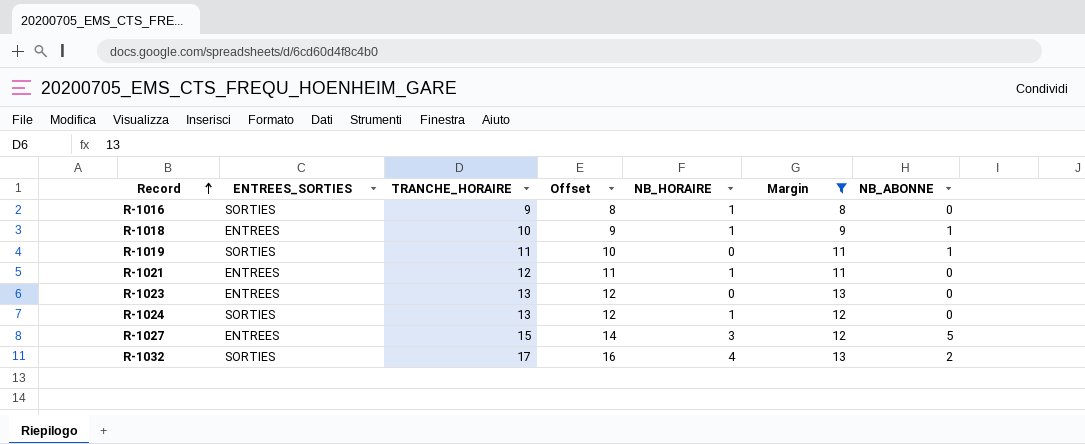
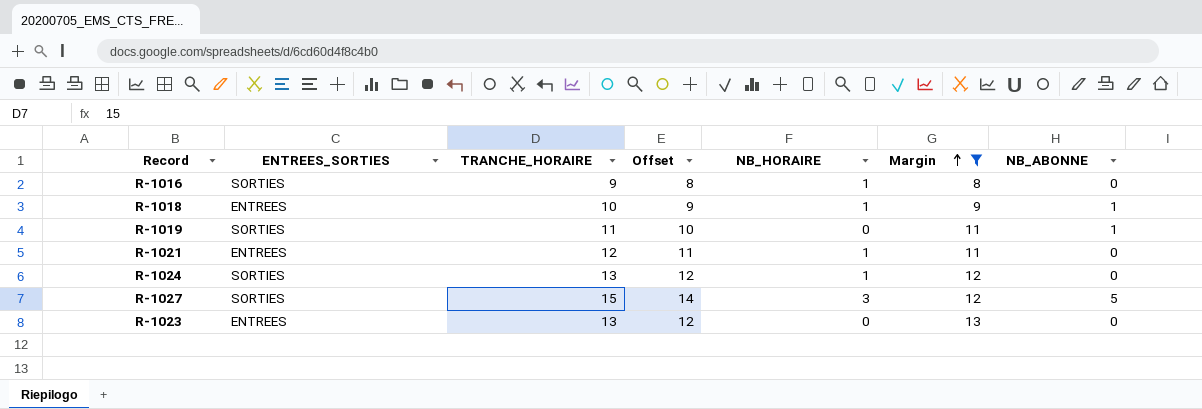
row order: Record ascending -> Margin ascending
row R-1032: SORTIES | 17 | 16 | 4 | 13 | 2 -> none
R-1027 | ENTREES_SORTIES: ENTREES -> SORTIES

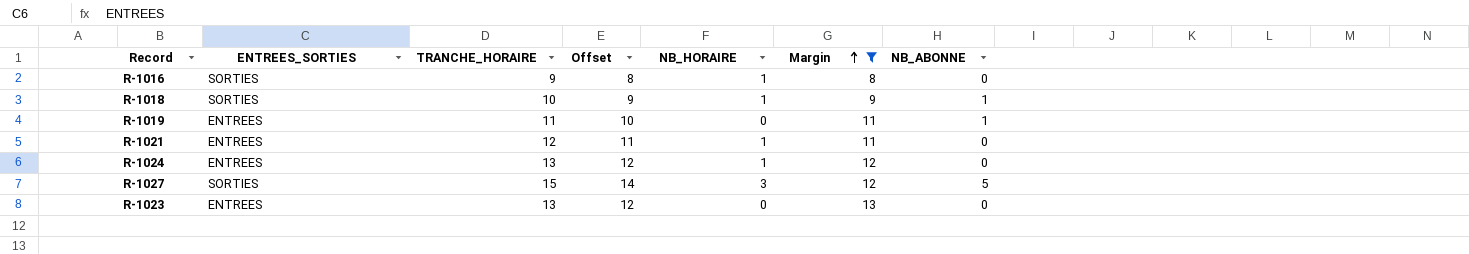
R-1018 | ENTREES_SORTIES: ENTREES -> SORTIES
R-1019 | ENTREES_SORTIES: SORTIES -> ENTREES
R-1024 | ENTREES_SORTIES: SORTIES -> ENTREES

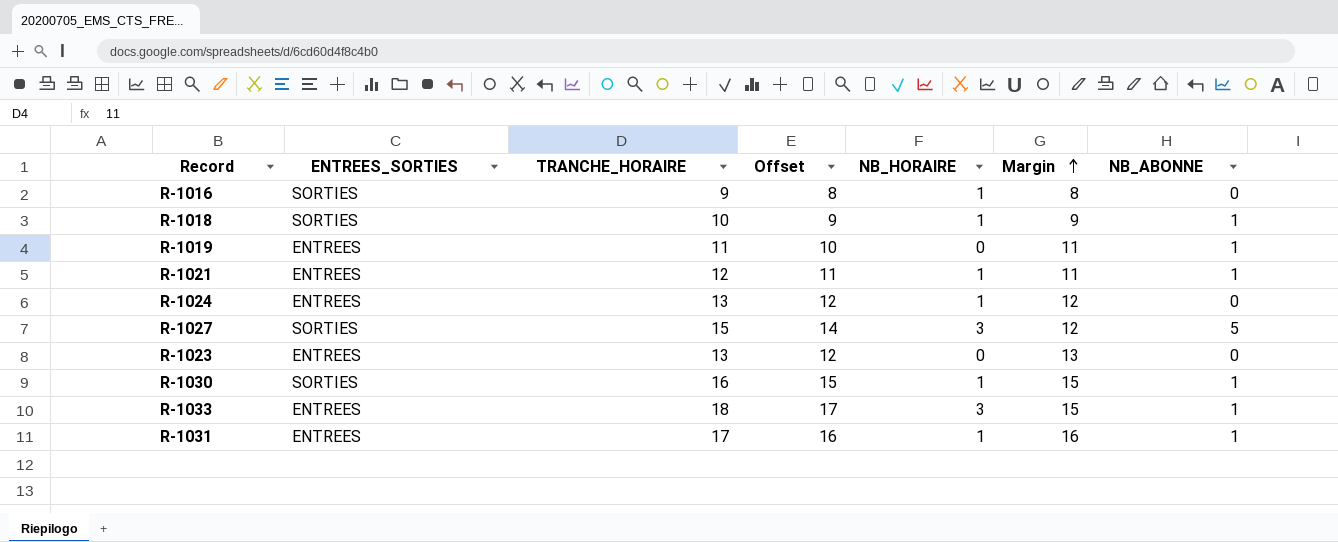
filter: Margin <= 13 -> none
R-1021 | NB_ABONNE: 0 -> 1

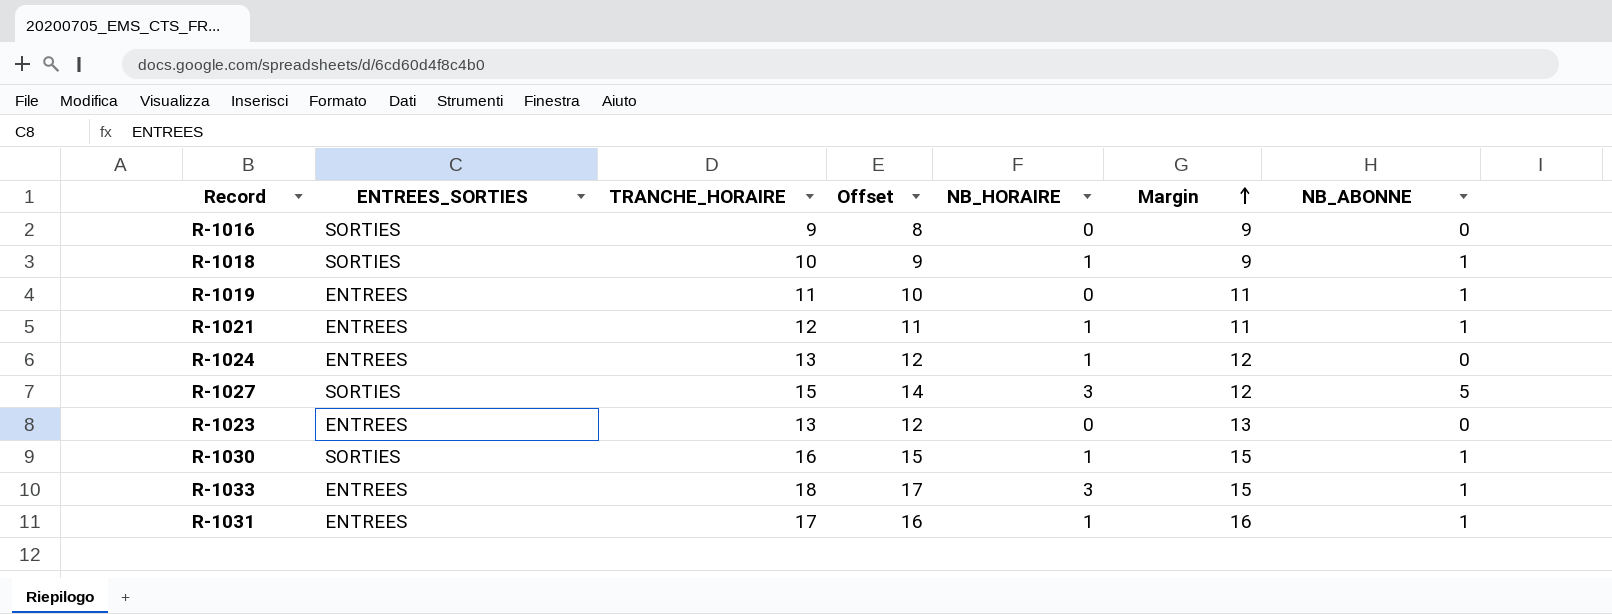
R-1016 | NB_HORAIRE: 1 -> 0
R-1016 | Margin: 8 -> 9

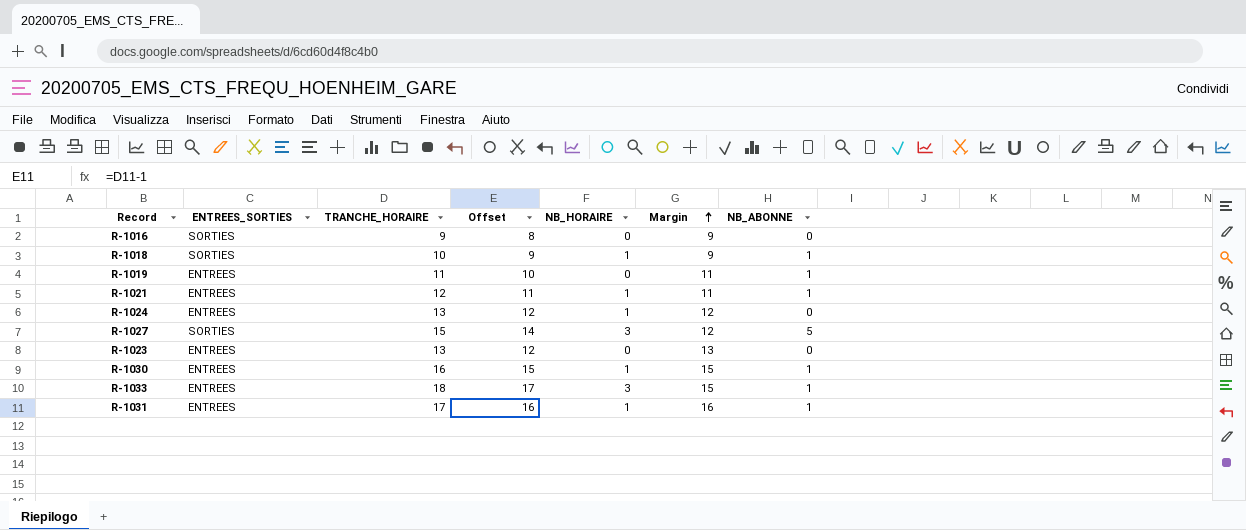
R-1030 | ENTREES_SORTIES: SORTIES -> ENTREES

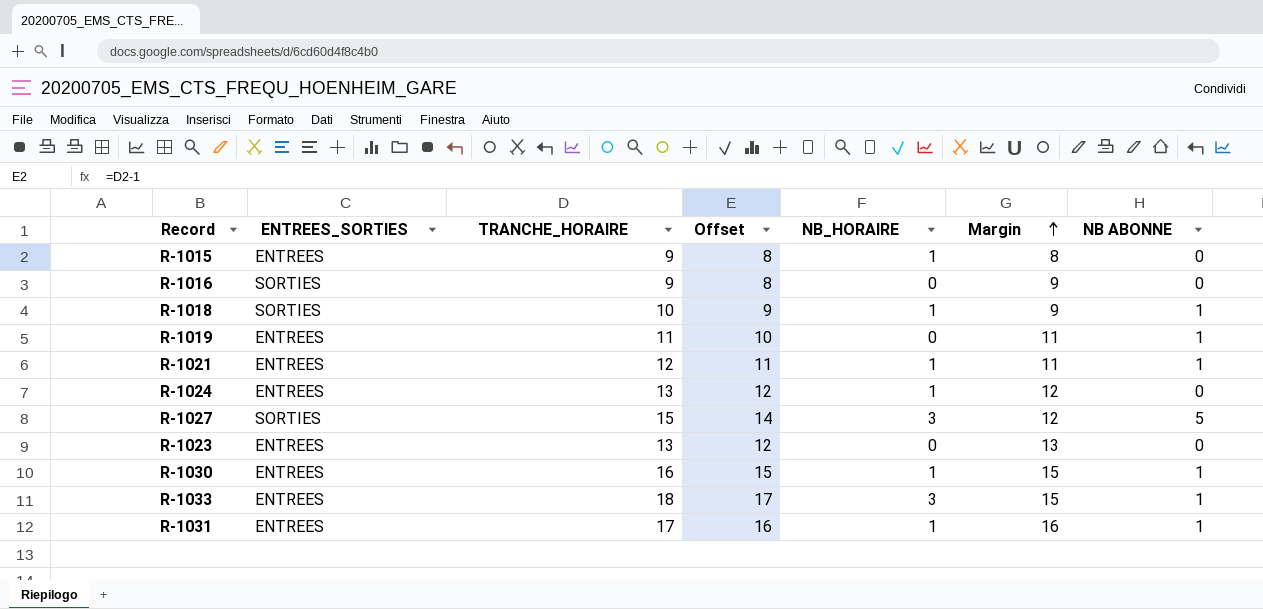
column name: NB_ABONNE -> NB ABONNE
row R-1015: none -> ENTREES | 9 | 8 | 1 | 8 | 0

